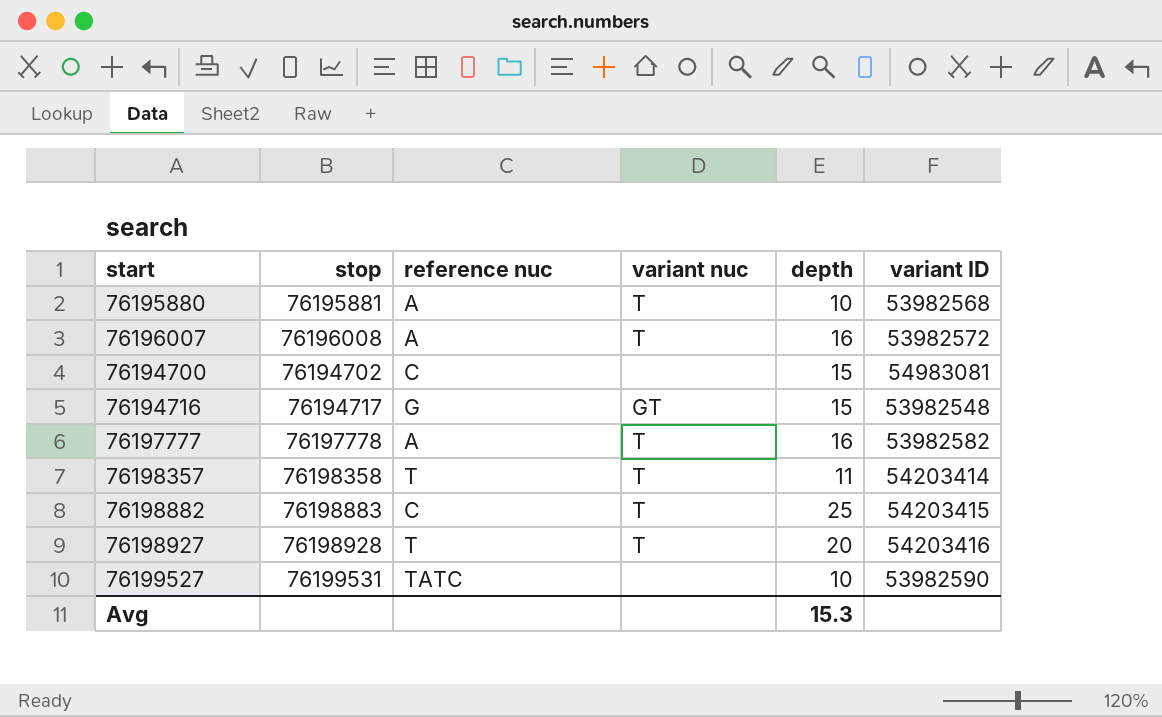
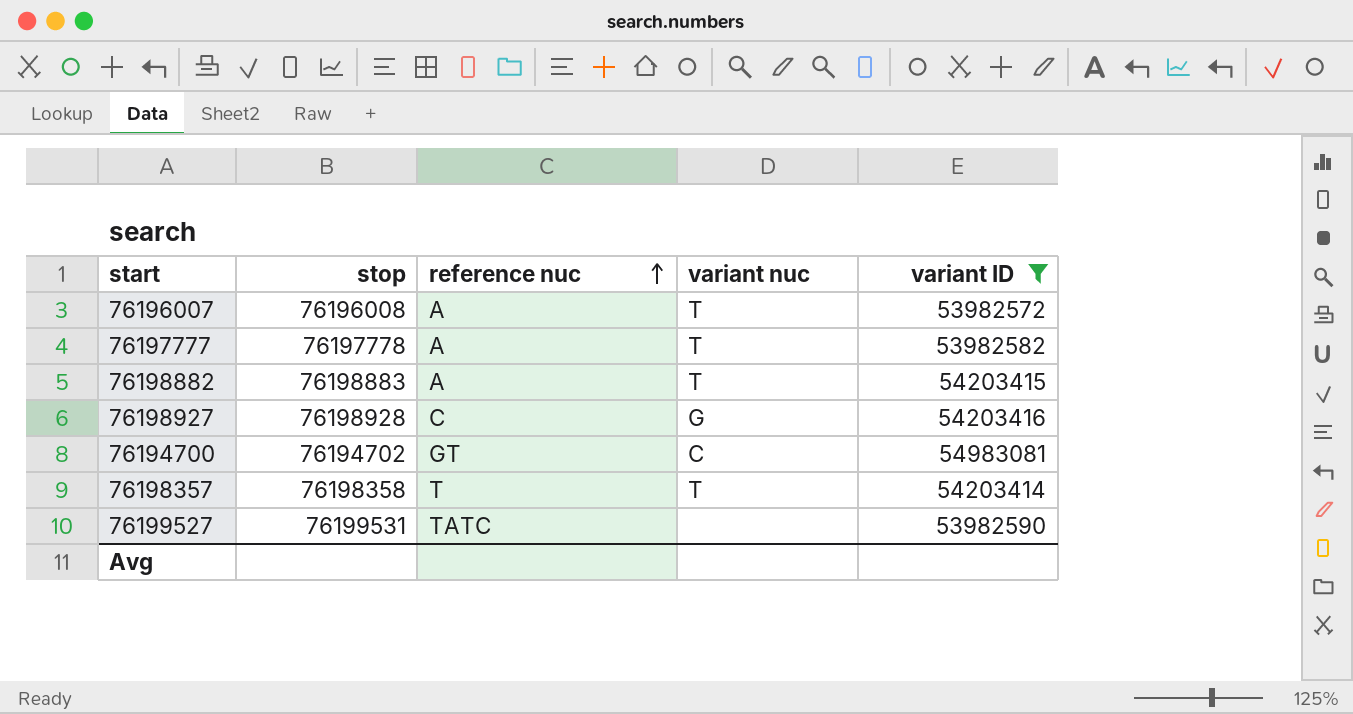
filter: none -> variant ID >= 53982572
row order: none -> reference nuc ascending
column depth | position: 5 -> none
76198882 | reference nuc: C -> A
76198927 | reference nuc: T -> C
76198927 | variant nuc: T -> G
76194700 | reference nuc: C -> GT
76194700 | variant nuc: none -> C

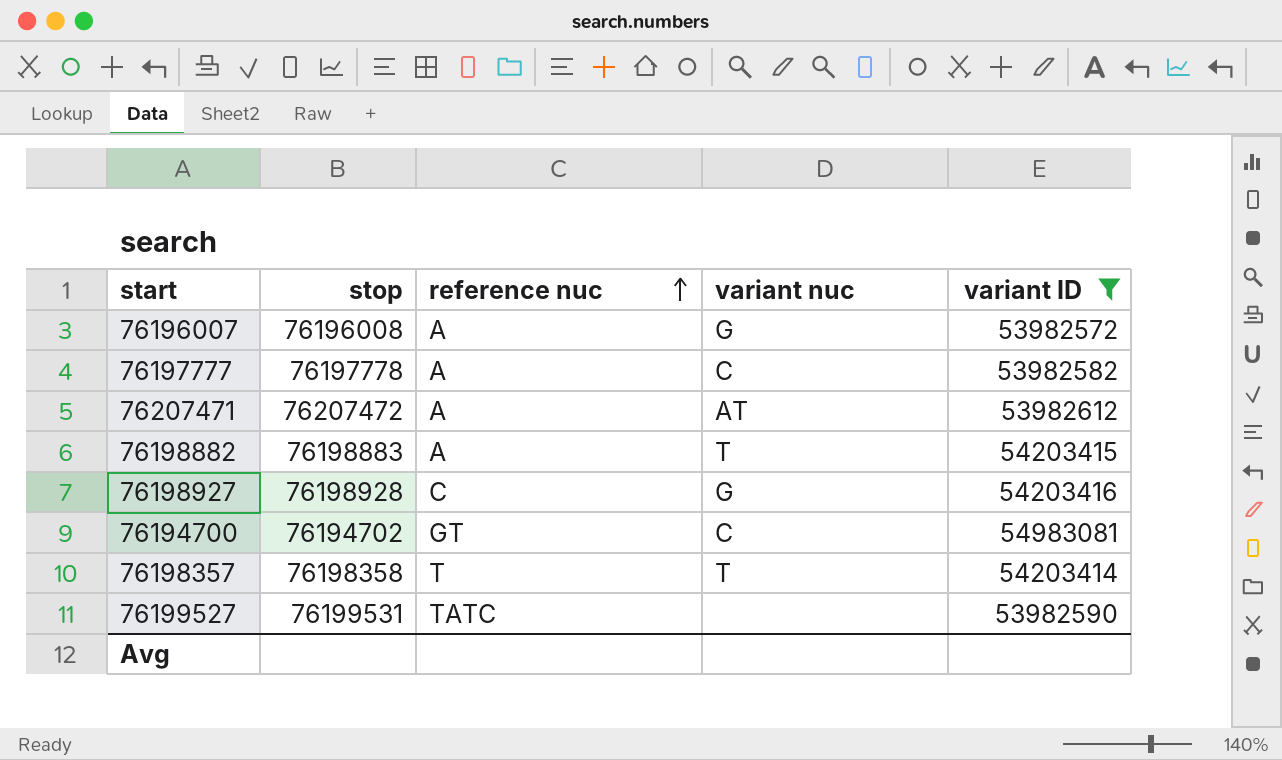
76196007 | variant nuc: T -> G
76197777 | variant nuc: T -> C
row 76207471: none -> 76207472 | A | AT | 53982612

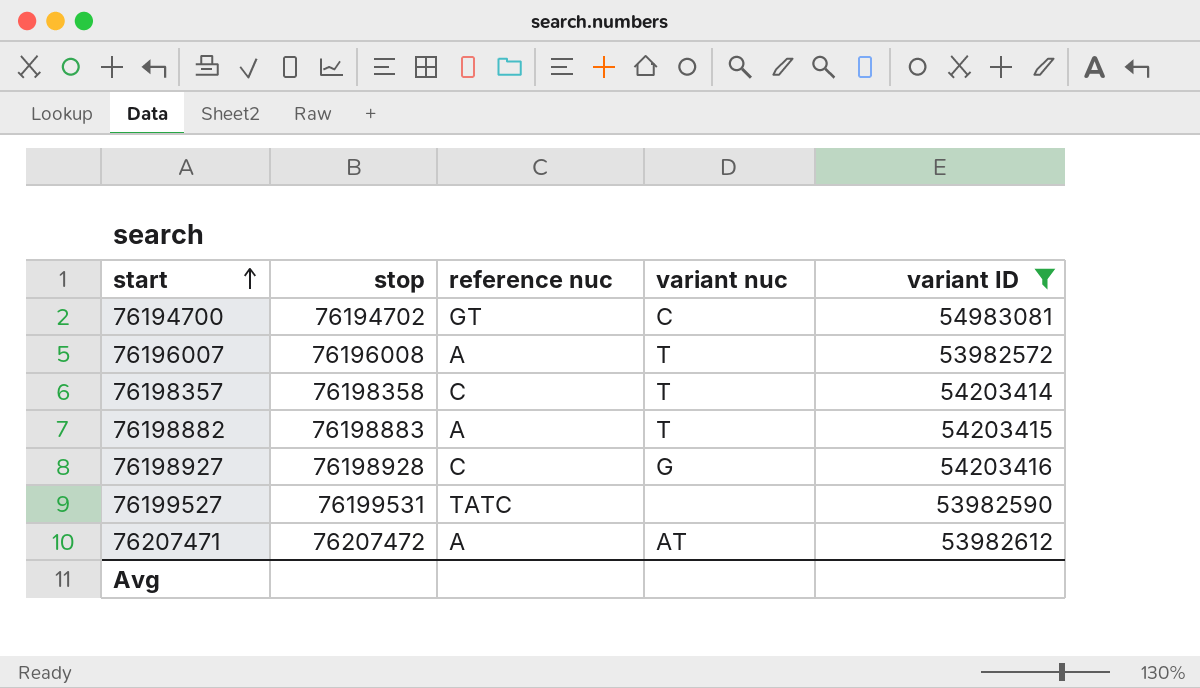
row order: reference nuc ascending -> start ascending
row 76197777: 76197778 | A | C | 53982582 -> none
76196007 | variant nuc: G -> T
76198357 | reference nuc: T -> C

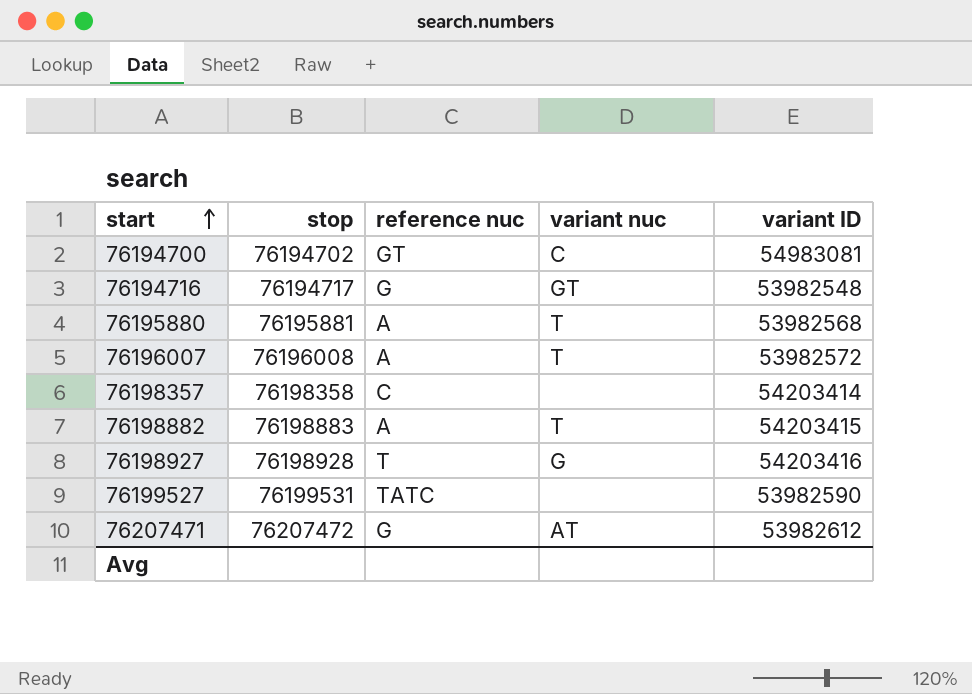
filter: variant ID >= 53982572 -> none
76198357 | variant nuc: T -> none
76198927 | reference nuc: C -> T
76207471 | reference nuc: A -> G

